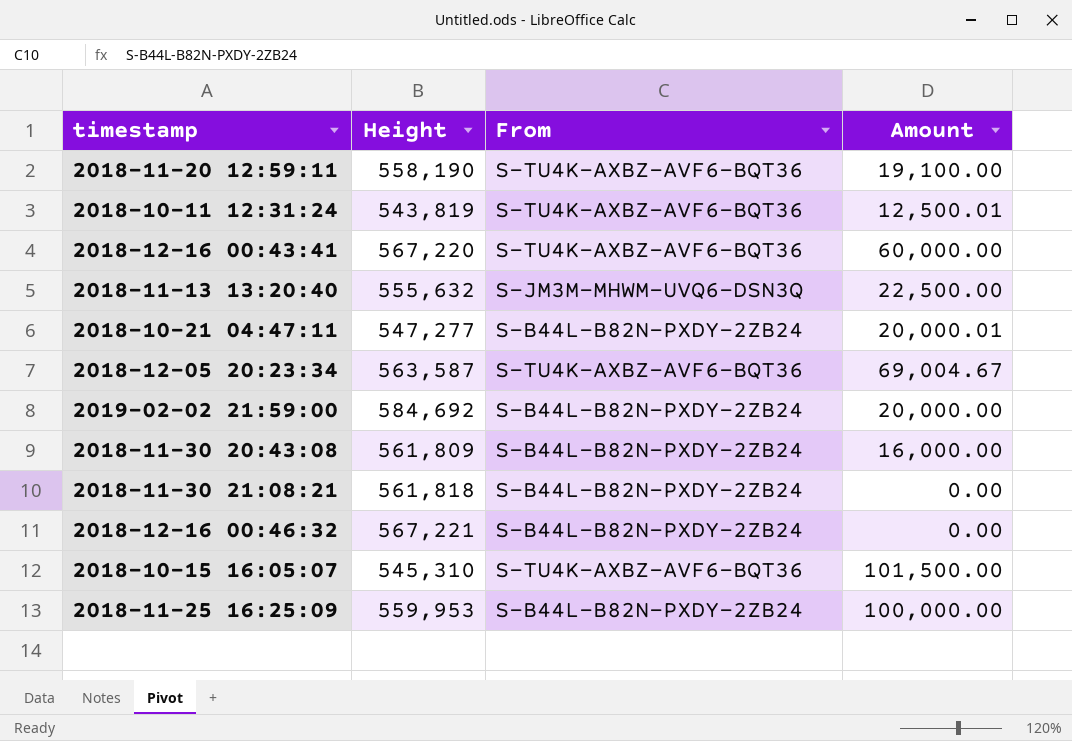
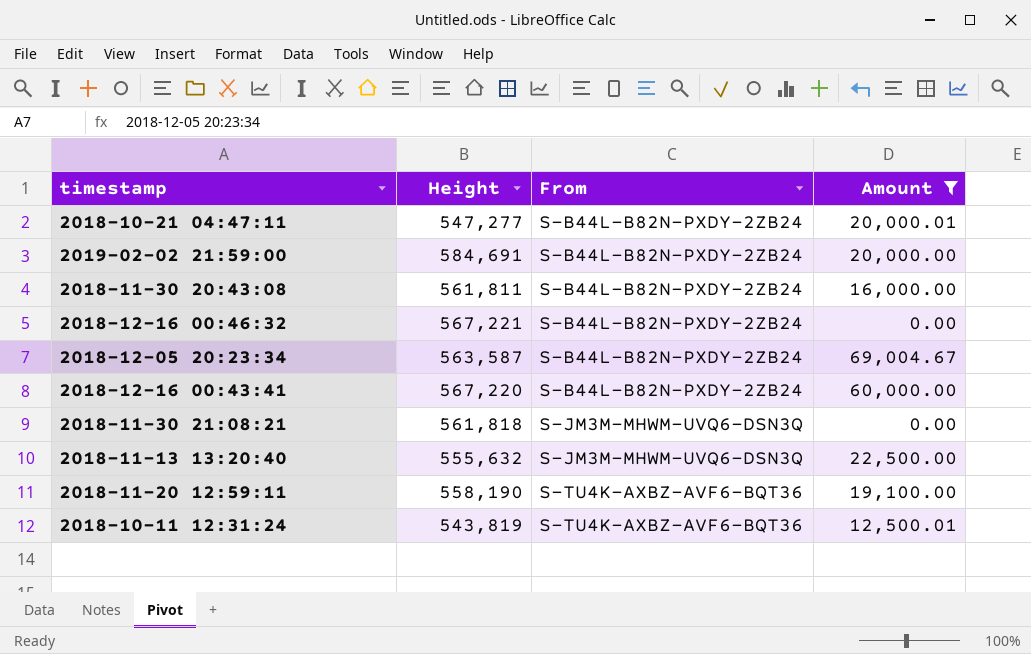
filter: none -> Amount <= 69,004.67
row order: none -> From ascending
2019-02-02 21:59:00 | Height: 584,692 -> 584,691
2018-11-30 20:43:08 | Height: 561,809 -> 561,811
2018-12-05 20:23:34 | From: S-TU4K-AXBZ-AVF6-BQT36 -> S-B44L-B82N-PXDY-2ZB24
2018-12-16 00:43:41 | From: S-TU4K-AXBZ-AVF6-BQT36 -> S-B44L-B82N-PXDY-2ZB24
2018-11-30 21:08:21 | From: S-B44L-B82N-PXDY-2ZB24 -> S-JM3M-MHWM-UVQ6-DSN3Q

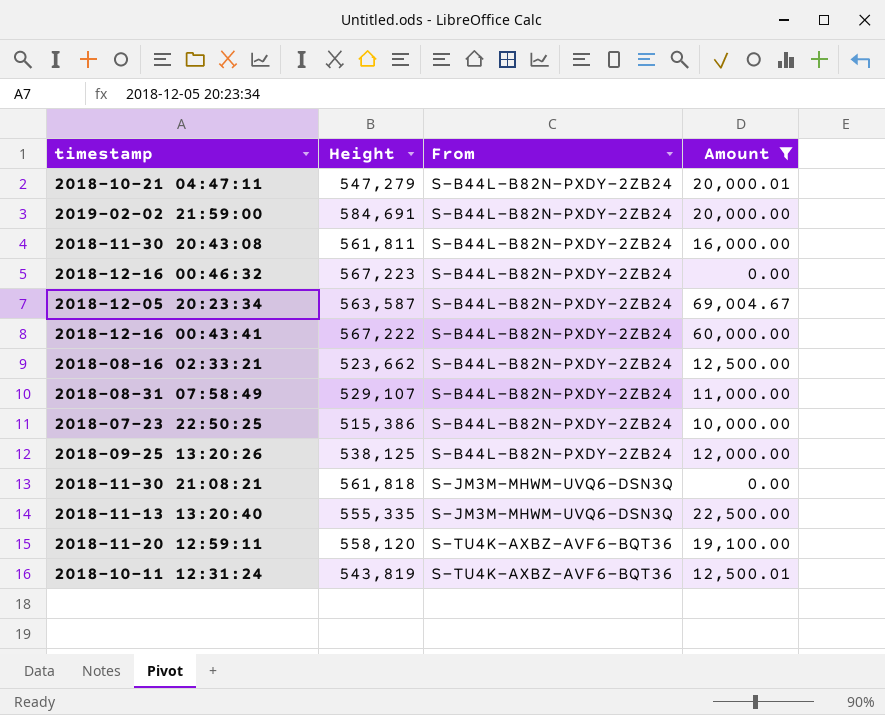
2018-10-21 04:47:11 | Height: 547,277 -> 547,279
2018-12-16 00:46:32 | Height: 567,221 -> 567,223
2018-12-16 00:43:41 | Height: 567,220 -> 567,222
row 2018-08-16 02:33:21: none -> 523,662 | S-B44L-B82N-PXDY-2ZB24 | 12,500.00
row 2018-08-31 07:58:49: none -> 529,107 | S-B44L-B82N-PXDY-2ZB24 | 11,000.00
row 2018-07-23 22:50:25: none -> 515,386 | S-B44L-B82N-PXDY-2ZB24 | 10,000.00
row 2018-09-25 13:20:26: none -> 538,125 | S-B44L-B82N-PXDY-2ZB24 | 12,000.00
2018-11-13 13:20:40 | Height: 555,632 -> 555,335
2018-11-20 12:59:11 | Height: 558,190 -> 558,120

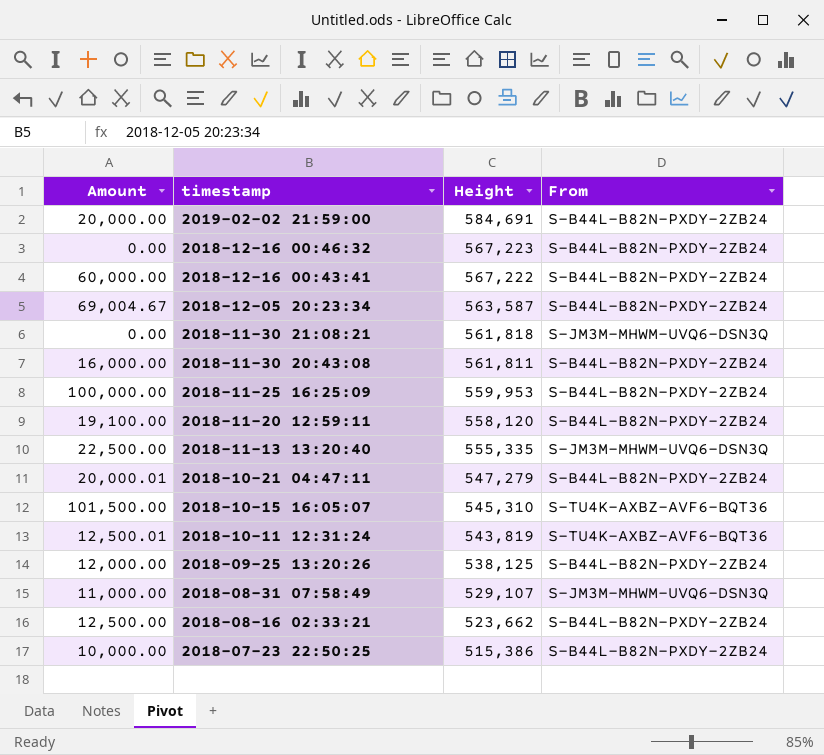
filter: Amount <= 69,004.67 -> none
row order: From ascending -> timestamp descending
column Amount | position: 4 -> 1
2018-11-20 12:59:11 | From: S-TU4K-AXBZ-AVF6-BQT36 -> S-B44L-B82N-PXDY-2ZB24
2018-08-31 07:58:49 | From: S-B44L-B82N-PXDY-2ZB24 -> S-JM3M-MHWM-UVQ6-DSN3Q

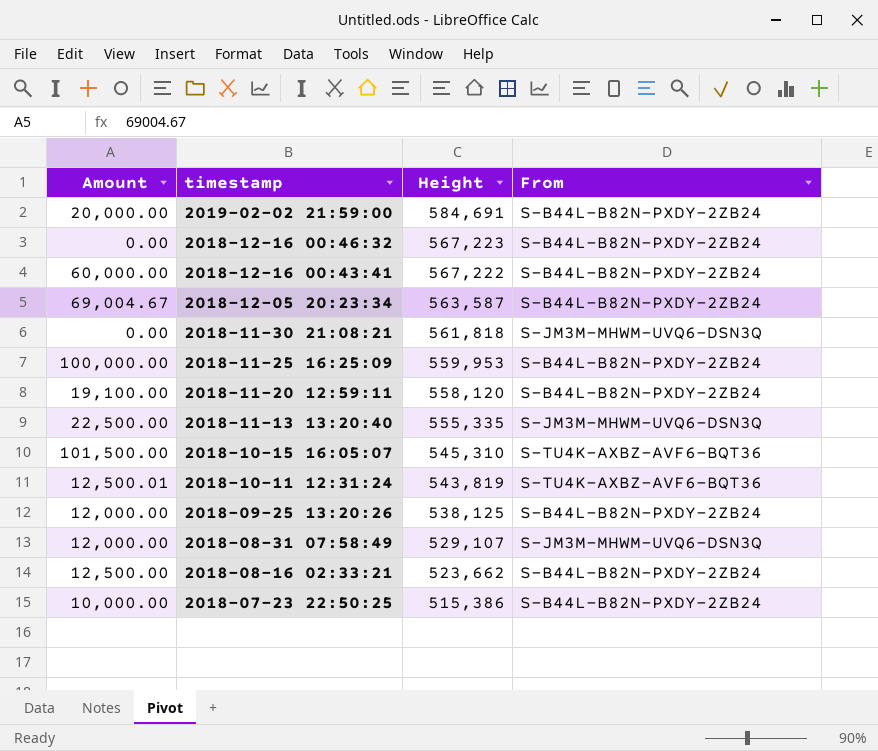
row 2018-11-30 20:43:08: 16,000.00 | 561,811 | S-B44L-B82N-PXDY-2ZB24 -> none
row 2018-10-21 04:47:11: 20,000.01 | 547,279 | S-B44L-B82N-PXDY-2ZB24 -> none
2018-08-31 07:58:49 | Amount: 11,000.00 -> 12,000.00

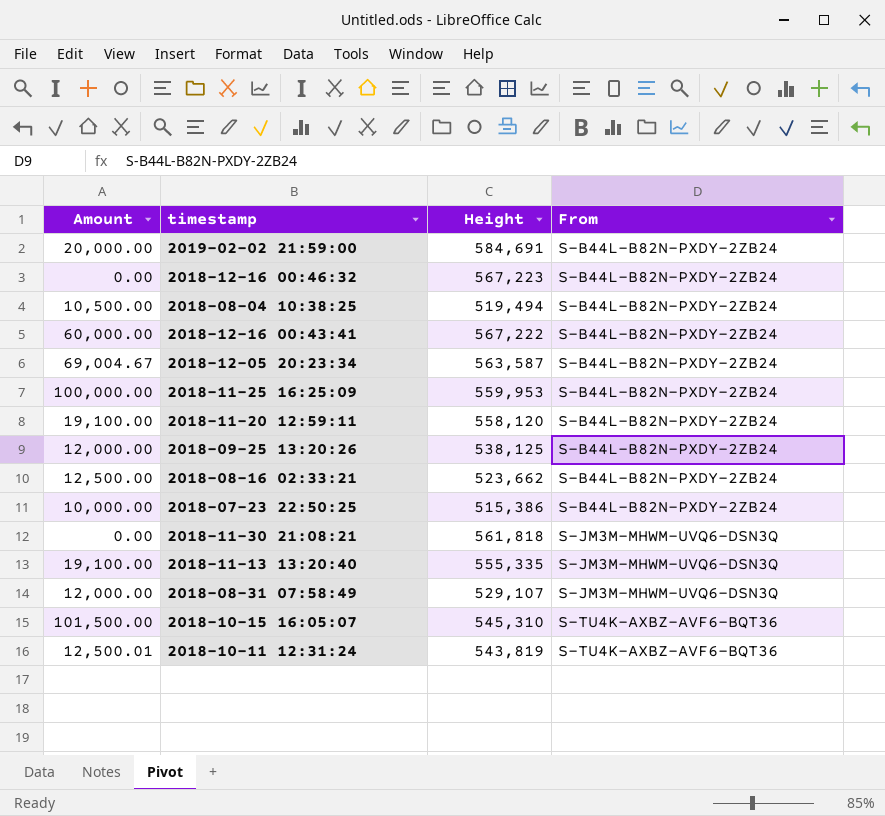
row order: timestamp descending -> From ascending
row 2018-08-04 10:38:25: none -> 10,500.00 | 519,494 | S-B44L-B82N-PXDY-2ZB24
2018-11-13 13:20:40 | Amount: 22,500.00 -> 19,100.00

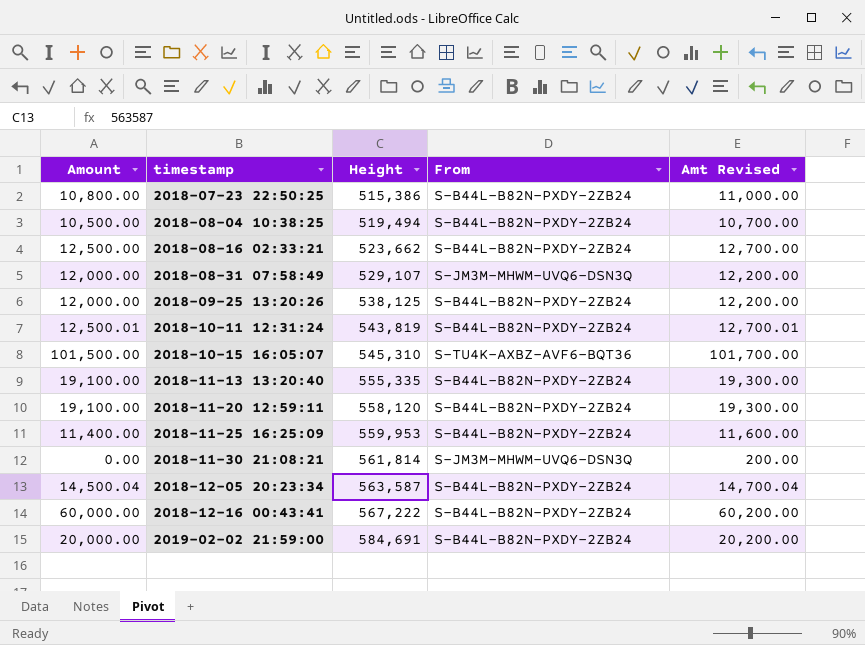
row order: From ascending -> timestamp ascending
column Amt Revised | formula: none -> [Amount] + 200
row 2018-12-16 00:46:32: 0.00 | 567,223 | S-B44L-B82N-PXDY-2ZB24 -> none
2018-07-23 22:50:25 | Amount: 10,000.00 -> 10,800.00
2018-10-11 12:31:24 | From: S-TU4K-AXBZ-AVF6-BQT36 -> S-B44L-B82N-PXDY-2ZB24
2018-11-13 13:20:40 | From: S-JM3M-MHWM-UVQ6-DSN3Q -> S-B44L-B82N-PXDY-2ZB24
2018-11-25 16:25:09 | Amount: 100,000.00 -> 11,400.00
2018-11-30 21:08:21 | Height: 561,818 -> 561,814
2018-12-05 20:23:34 | Amount: 69,004.67 -> 14,500.04

